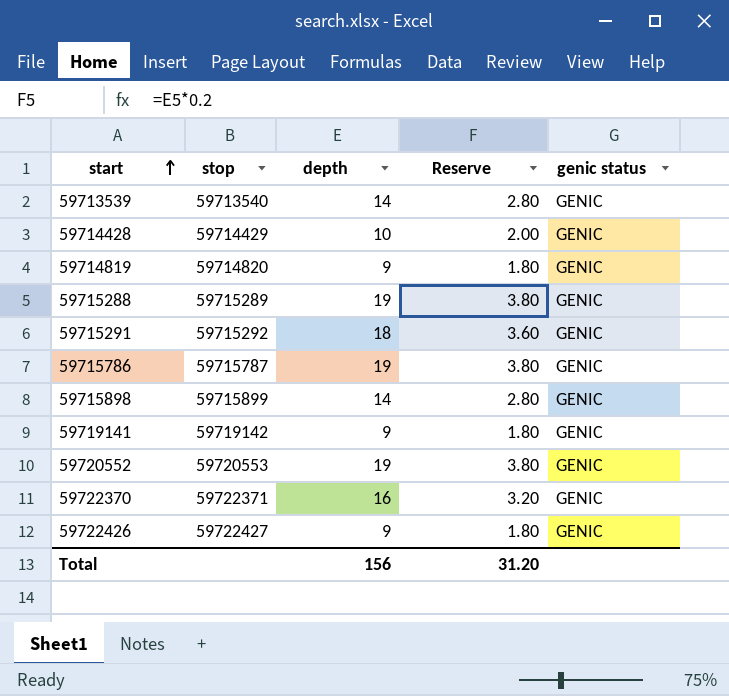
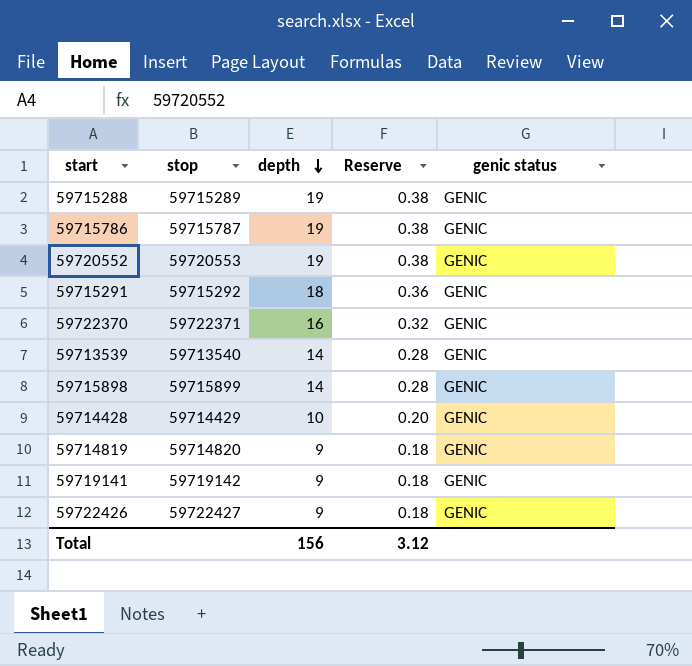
row order: start ascending -> depth descending
column Reserve | formula: [depth] * 0.2 -> [depth] * 0.02
Total | Reserve: 31.20 -> 3.12

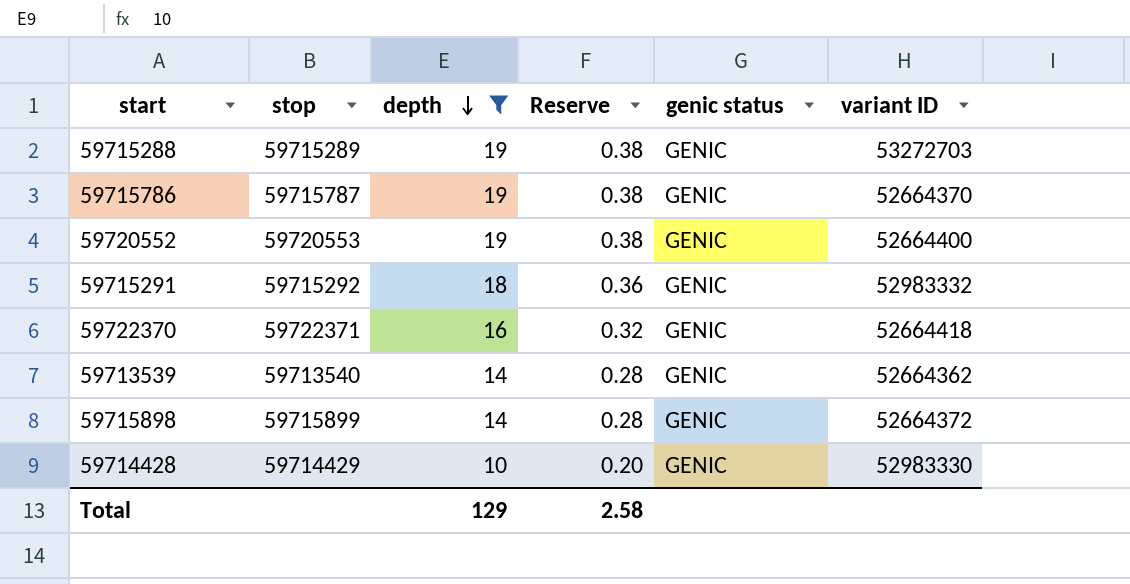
filter: none -> depth != 9
column variant ID | position: none -> 6
Total | depth: 156 -> 129
Total | Reserve: 3.12 -> 2.58

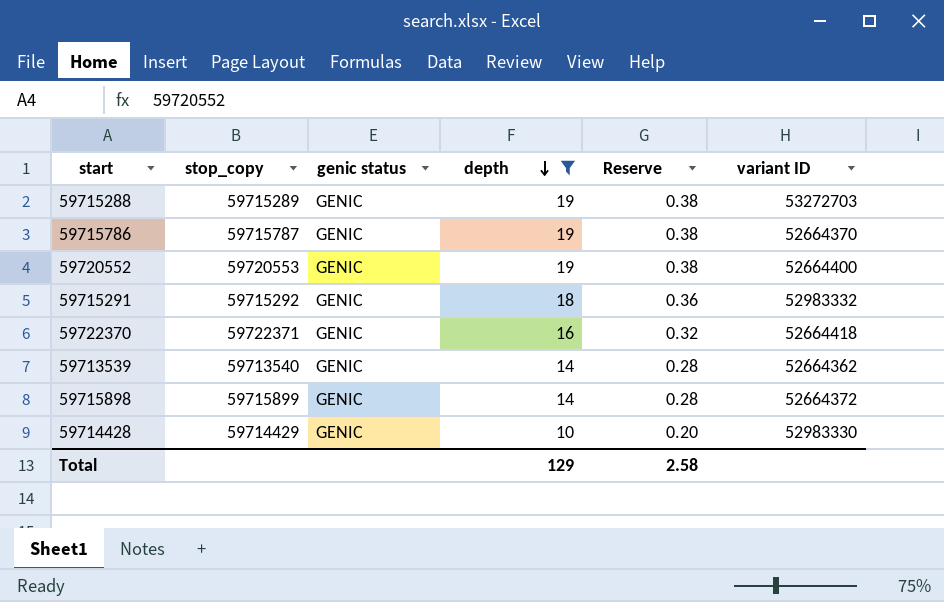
column name: stop -> stop_copy
column genic status | position: 5 -> 3

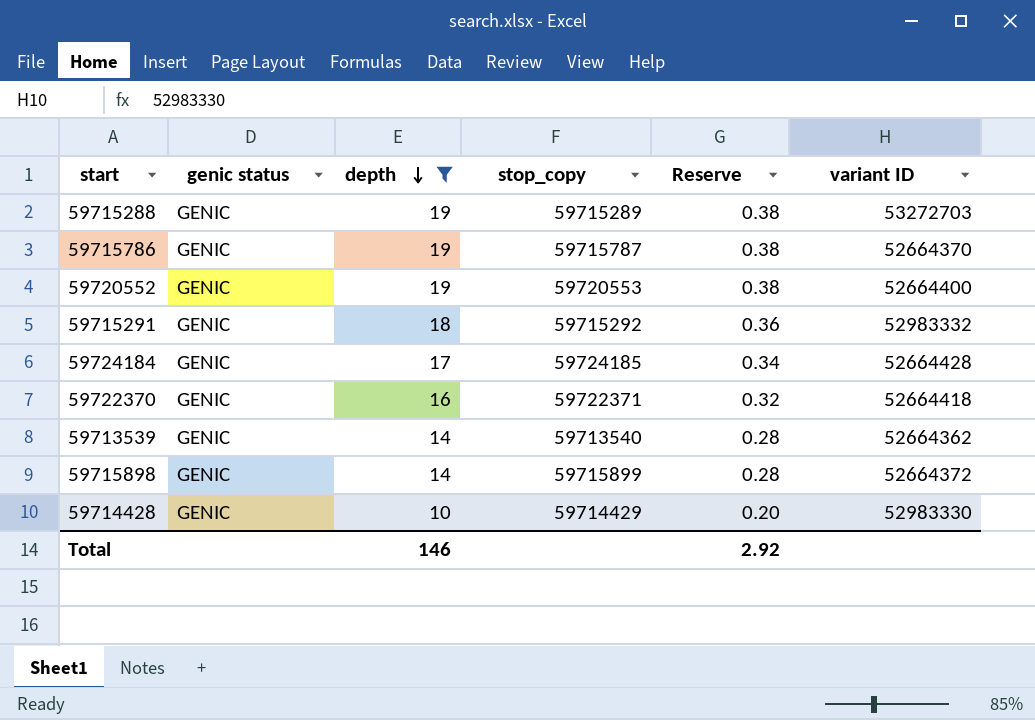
column stop_copy | position: 2 -> 4
row 59724184: none -> GENIC | 17 | 59724185 | 0.34 | 52664428
Total | depth: 129 -> 146
Total | Reserve: 2.58 -> 2.92

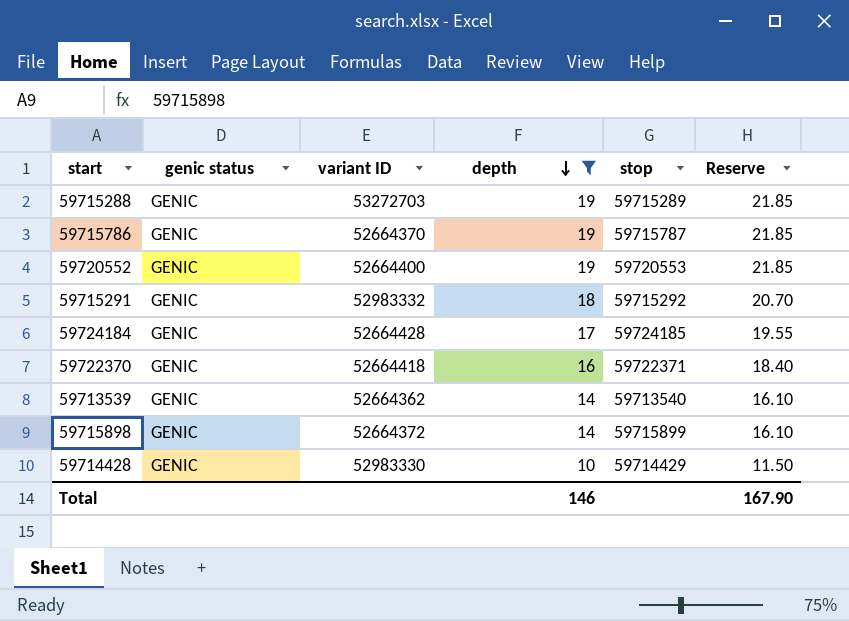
column variant ID | position: 6 -> 3
column name: stop_copy -> stop
column Reserve | formula: [depth] * 0.02 -> [depth] * 1.15
Total | Reserve: 2.92 -> 167.90

